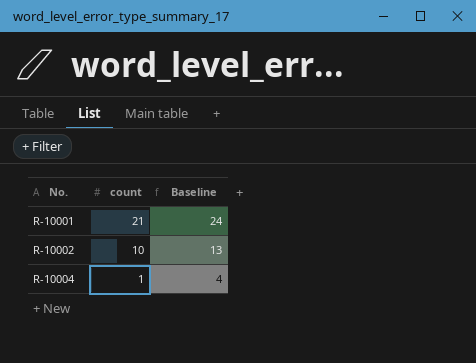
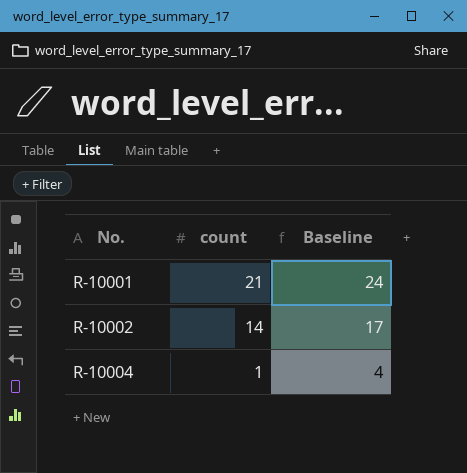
R-10002 | count: 10 -> 14
R-10002 | Baseline: 13 -> 17

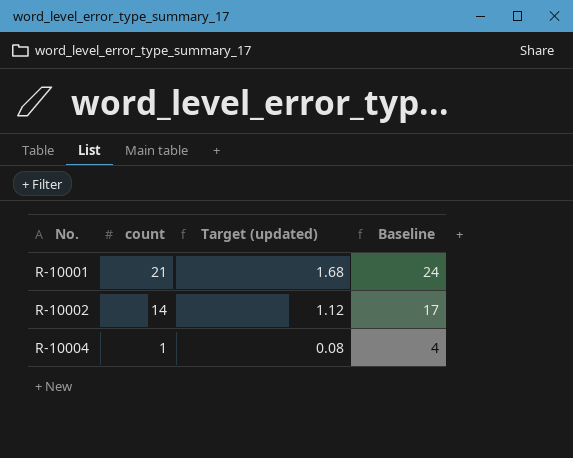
column Target (updated) | formula: none -> [count] * 0.08

